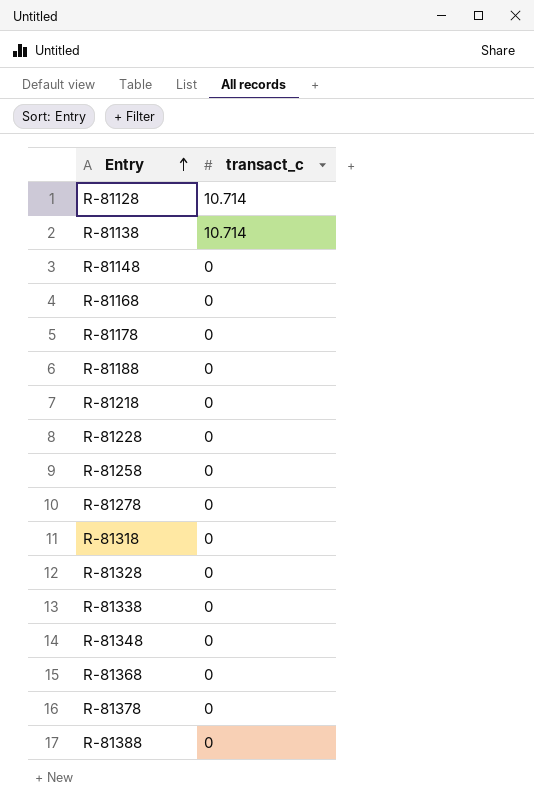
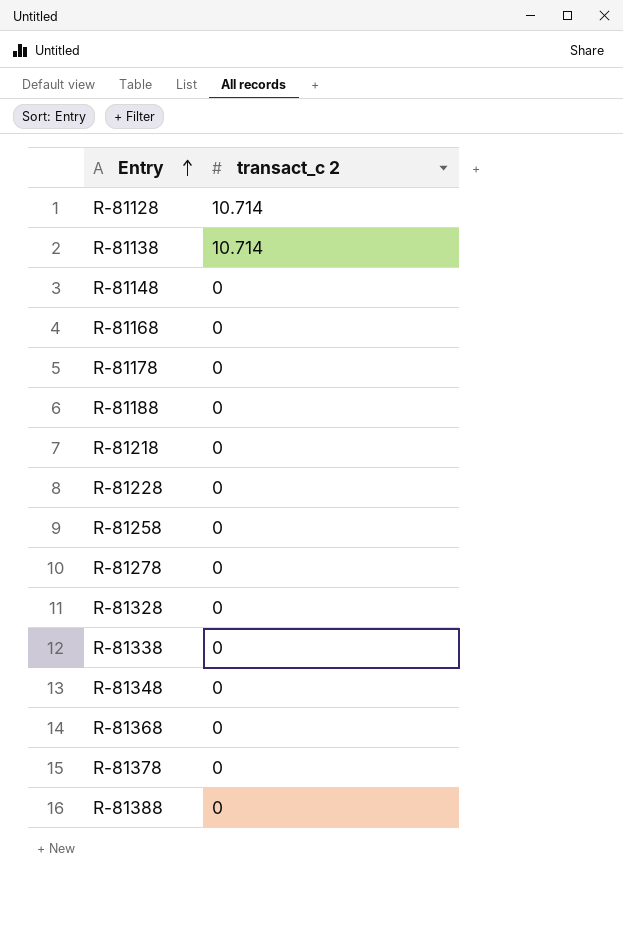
column name: transact_c -> transact_c 2
row R-81318: 0 -> none

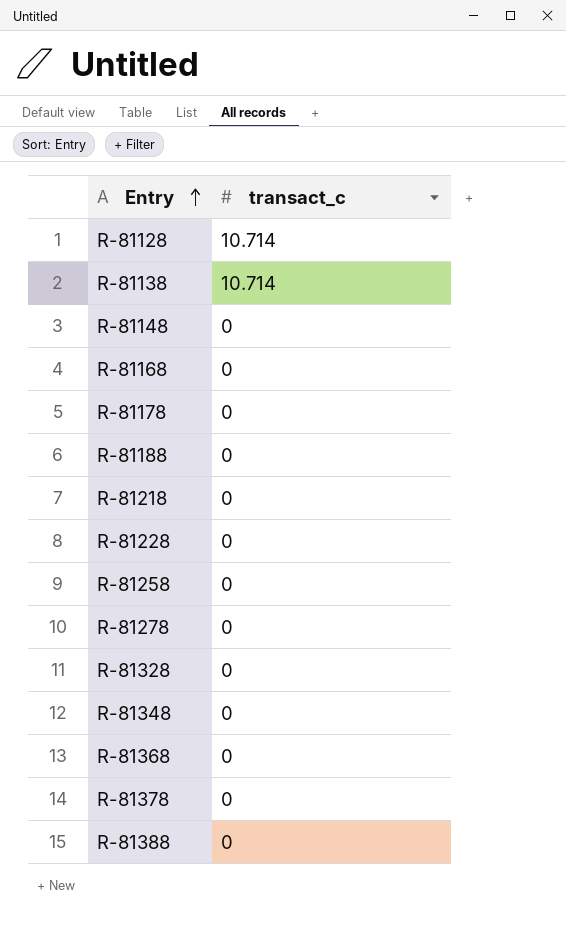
column name: transact_c 2 -> transact_c
row R-81338: 0 -> none

